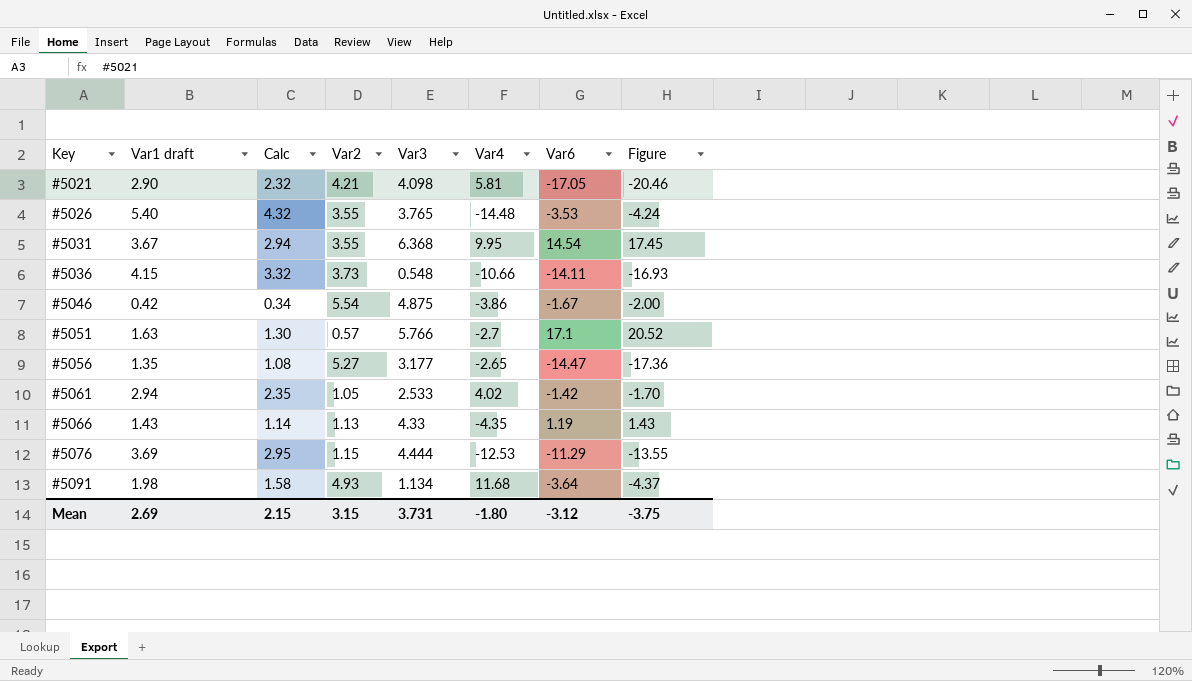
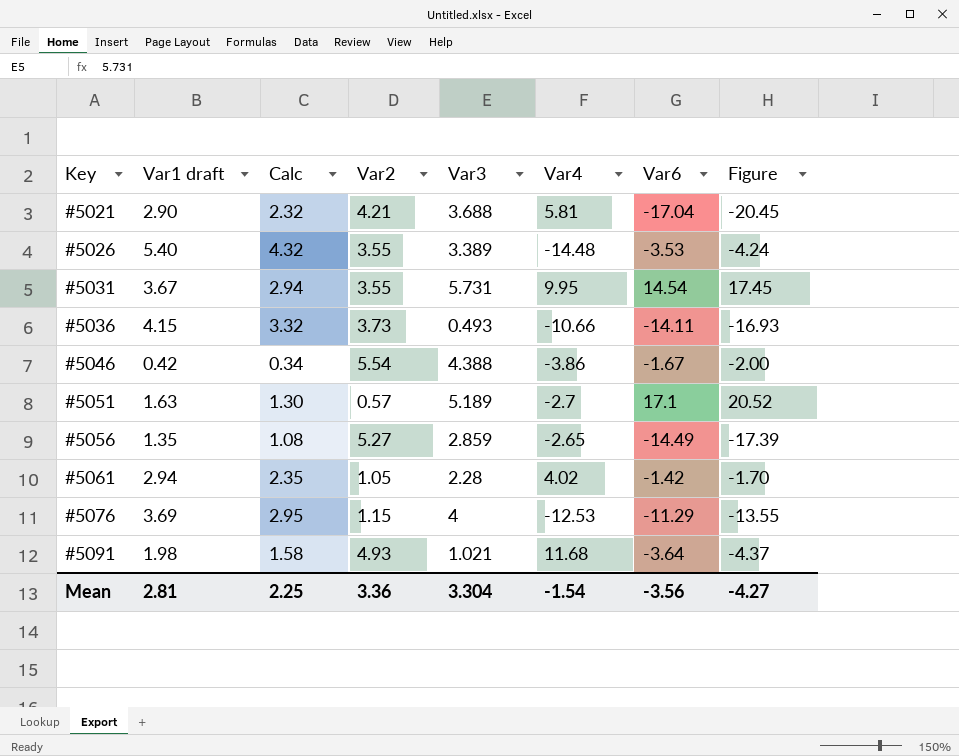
row #5066: 1.43 | 1.14 | 1.13 | 4.33 | -4.35 | 1.19 | 1.43 -> none
#5021 | Var3: 4.098 -> 3.688
#5021 | Var6: -17.05 -> -17.04
#5021 | Figure: -20.46 -> -20.45
#5026 | Var3: 3.765 -> 3.389
#5031 | Var3: 6.368 -> 5.731
#5036 | Var3: 0.548 -> 0.493
#5046 | Var3: 4.875 -> 4.388
#5051 | Var3: 5.766 -> 5.189
#5056 | Var3: 3.177 -> 2.859
#5056 | Var6: -14.47 -> -14.49
#5056 | Figure: -17.36 -> -17.39
#5061 | Var3: 2.533 -> 2.28
#5076 | Var3: 4.444 -> 4
#5091 | Var3: 1.134 -> 1.021
Mean | Var1 draft: 2.69 -> 2.81
Mean | Calc: 2.15 -> 2.25
Mean | Var2: 3.15 -> 3.36
Mean | Var3: 3.731 -> 3.304
Mean | Var4: -1.80 -> -1.54
Mean | Var6: -3.12 -> -3.56
Mean | Figure: -3.75 -> -4.27

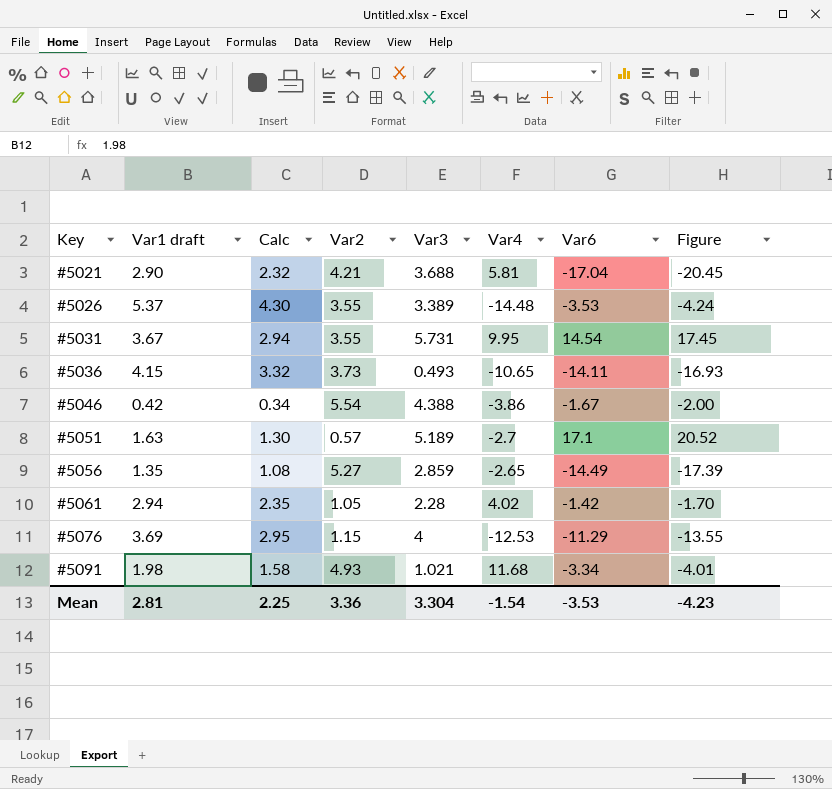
#5026 | Var1 draft: 5.40 -> 5.37
#5026 | Calc: 4.32 -> 4.30
#5036 | Var4: -10.66 -> -10.65
#5091 | Var6: -3.64 -> -3.34
#5091 | Figure: -4.37 -> -4.01
Mean | Var6: -3.56 -> -3.53
Mean | Figure: -4.27 -> -4.23

